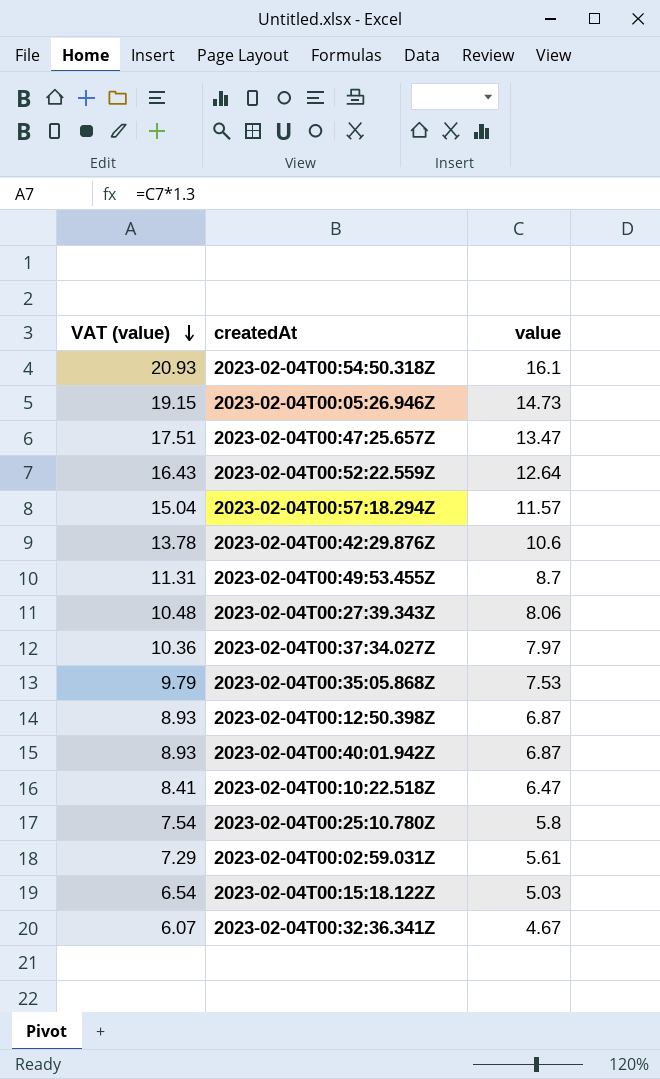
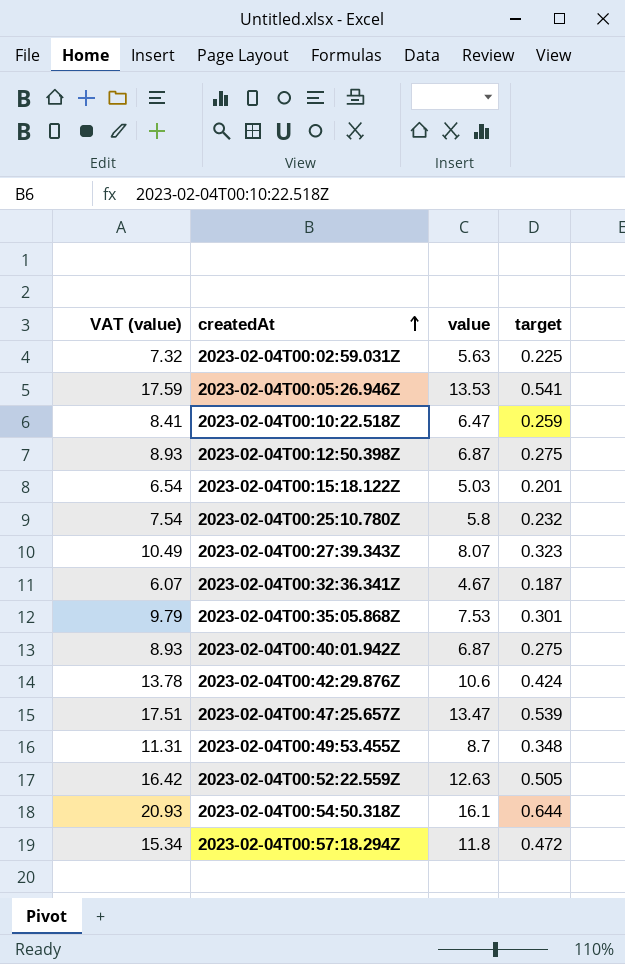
row order: VAT (value) descending -> createdAt ascending
column target | formula: none -> [value] * 0.04
row 2023-02-04T00:37:34.027Z: 10.36 | 7.97 -> none
2023-02-04T00:02:59.031Z | VAT (value): 7.29 -> 7.32
2023-02-04T00:02:59.031Z | value: 5.61 -> 5.63
2023-02-04T00:05:26.946Z | VAT (value): 19.15 -> 17.59
2023-02-04T00:05:26.946Z | value: 14.73 -> 13.53
2023-02-04T00:27:39.343Z | VAT (value): 10.48 -> 10.49
2023-02-04T00:27:39.343Z | value: 8.06 -> 8.07
2023-02-04T00:52:22.559Z | VAT (value): 16.43 -> 16.42
2023-02-04T00:52:22.559Z | value: 12.64 -> 12.63
2023-02-04T00:57:18.294Z | VAT (value): 15.04 -> 15.34
2023-02-04T00:57:18.294Z | value: 11.57 -> 11.8

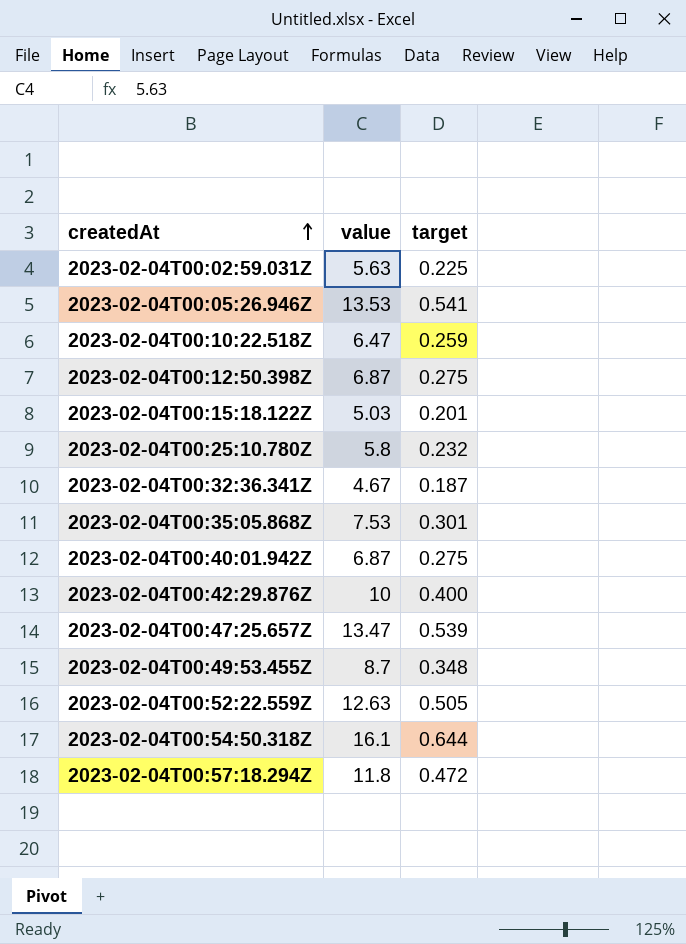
column VAT (value) | formula: [value] * 1.3 -> none
row 2023-02-04T00:27:39.343Z: 10.49 | 8.07 | 0.323 -> none
2023-02-04T00:42:29.876Z | value: 10.6 -> 10
2023-02-04T00:42:29.876Z | target: 0.424 -> 0.400

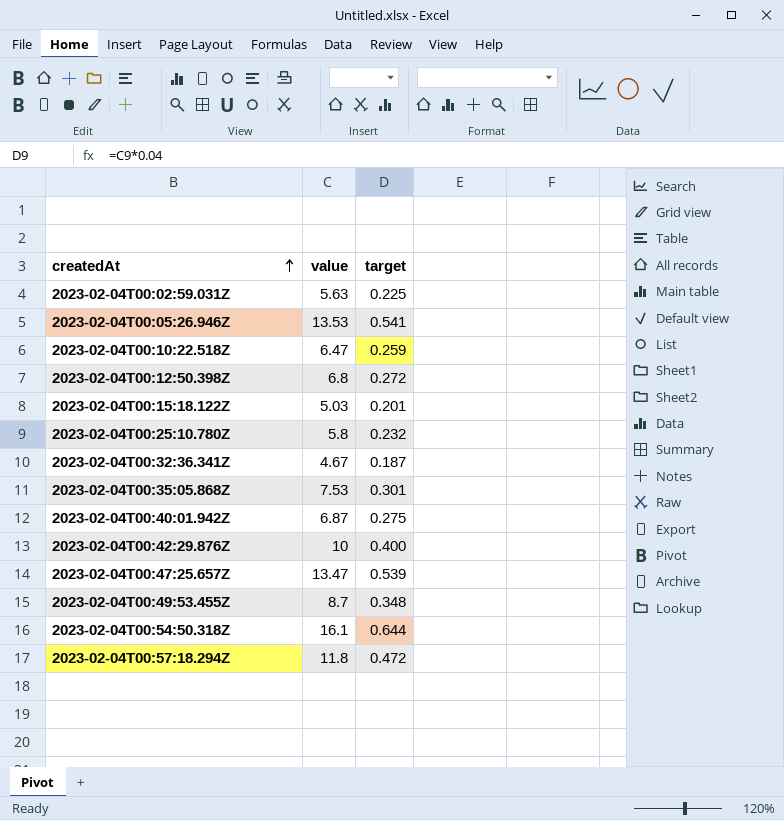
row 2023-02-04T00:52:22.559Z: 12.63 | 0.505 -> none
2023-02-04T00:12:50.398Z | value: 6.87 -> 6.8
2023-02-04T00:12:50.398Z | target: 0.275 -> 0.272

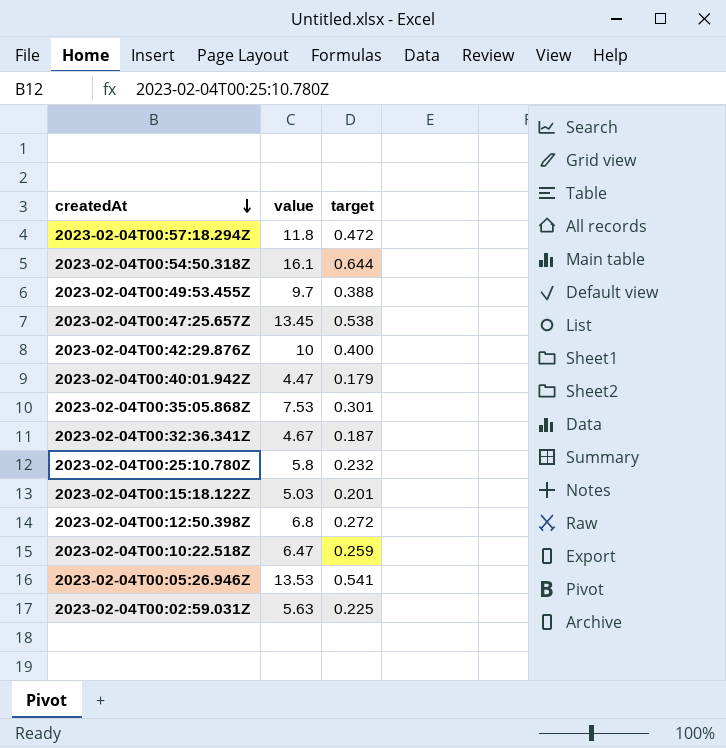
row order: createdAt ascending -> createdAt descending
2023-02-04T00:49:53.455Z | value: 8.7 -> 9.7
2023-02-04T00:49:53.455Z | target: 0.348 -> 0.388
2023-02-04T00:47:25.657Z | value: 13.47 -> 13.45
2023-02-04T00:47:25.657Z | target: 0.539 -> 0.538
2023-02-04T00:40:01.942Z | value: 6.87 -> 4.47
2023-02-04T00:40:01.942Z | target: 0.275 -> 0.179

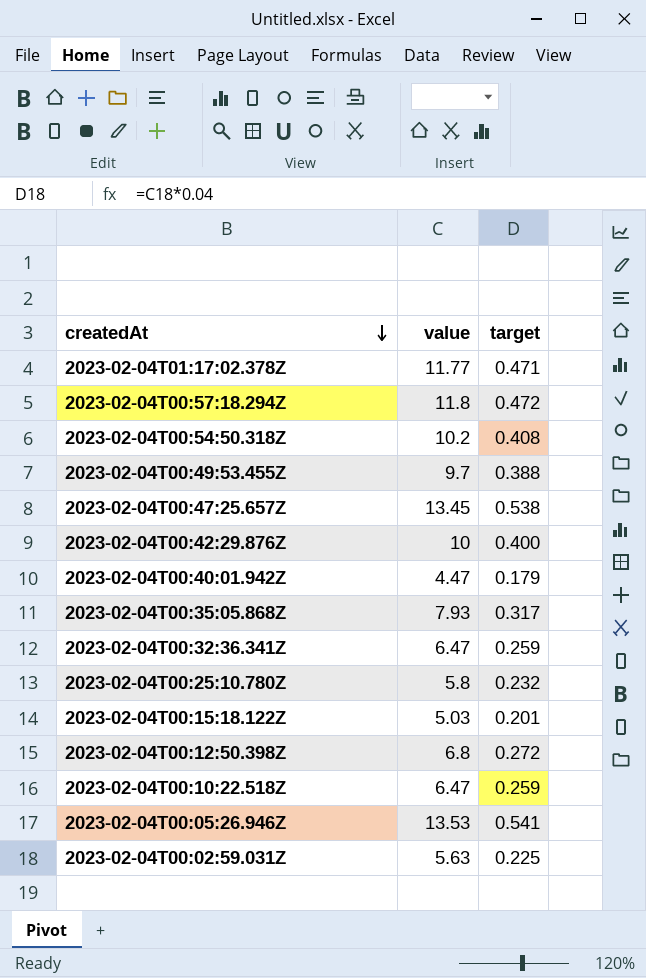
row 2023-02-04T01:17:02.378Z: none -> 11.77 | 0.471
2023-02-04T00:54:50.318Z | value: 16.1 -> 10.2
2023-02-04T00:54:50.318Z | target: 0.644 -> 0.408
2023-02-04T00:35:05.868Z | value: 7.53 -> 7.93
2023-02-04T00:35:05.868Z | target: 0.301 -> 0.317
2023-02-04T00:32:36.341Z | value: 4.67 -> 6.47
2023-02-04T00:32:36.341Z | target: 0.187 -> 0.259

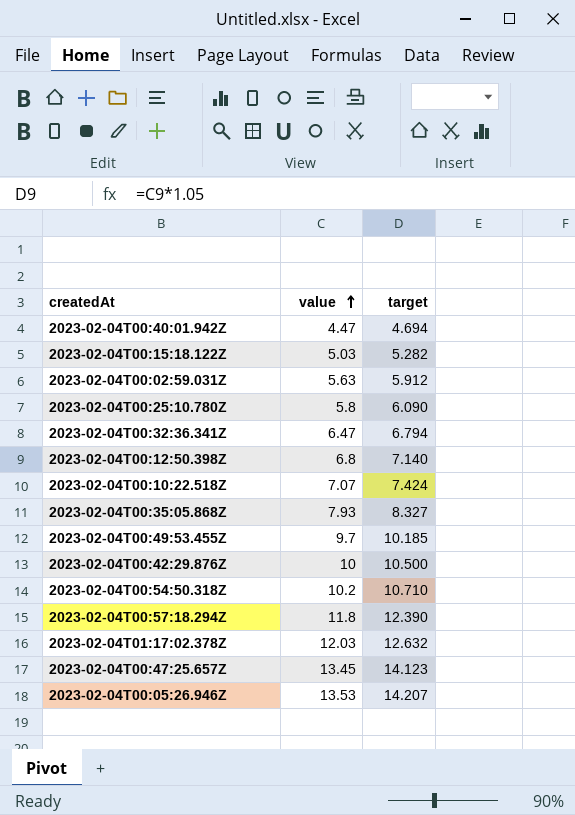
row order: createdAt descending -> value ascending
column target | formula: [value] * 0.04 -> [value] * 1.05
2023-02-04T00:10:22.518Z | value: 6.47 -> 7.07
2023-02-04T01:17:02.378Z | value: 11.77 -> 12.03

